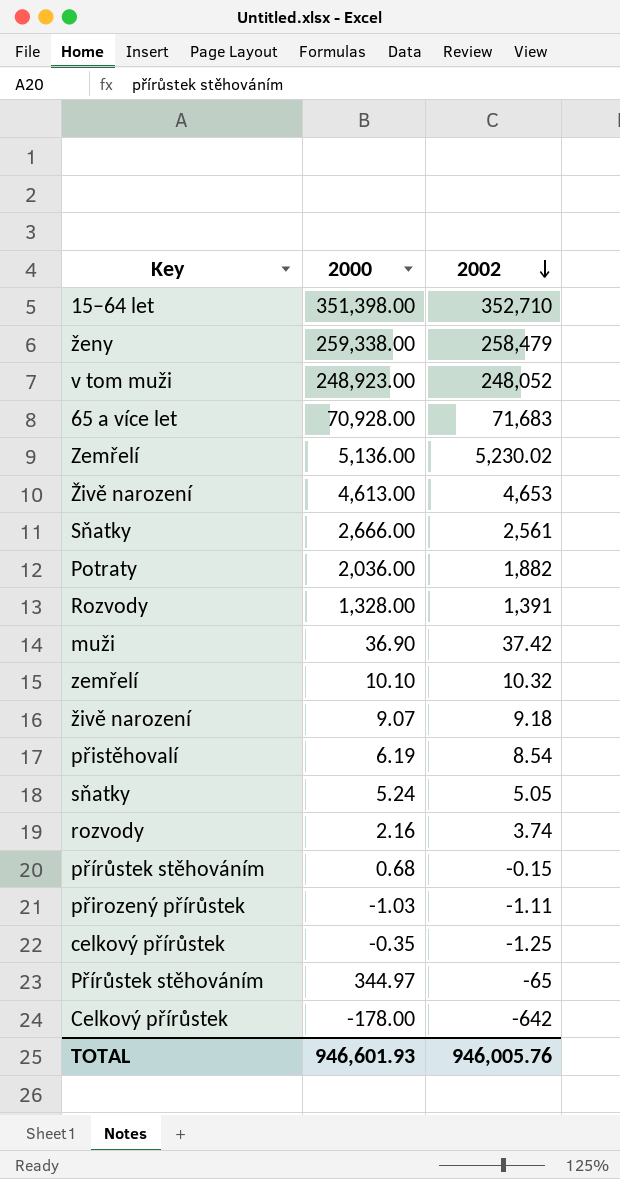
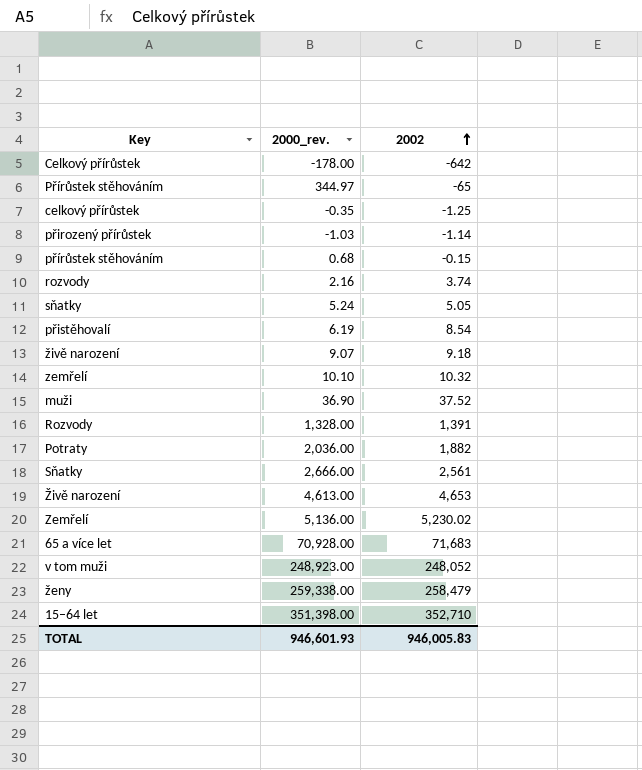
row order: 2002 descending -> 2002 ascending
column name: 2000 -> 2000_rev.
přirozený přírůstek | 2002: -1.11 -> -1.14
muži | 2002: 37.42 -> 37.52
TOTAL | 2002: 946,005.76 -> 946,005.83

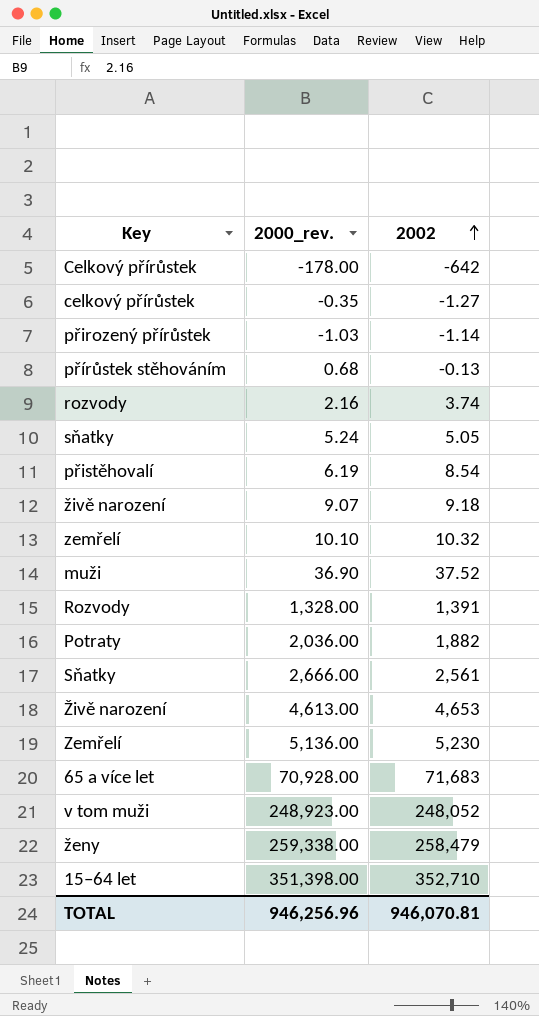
row Přírůstek stěhováním: 344.97 | -65 -> none
celkový přírůstek | 2002: -1.25 -> -1.27
přírůstek stěhováním | 2002: -0.15 -> -0.13
Zemřelí | 2002: 5,230.02 -> 5,230
TOTAL | 2000_rev.: 946,601.93 -> 946,256.96
TOTAL | 2002: 946,005.83 -> 946,070.81

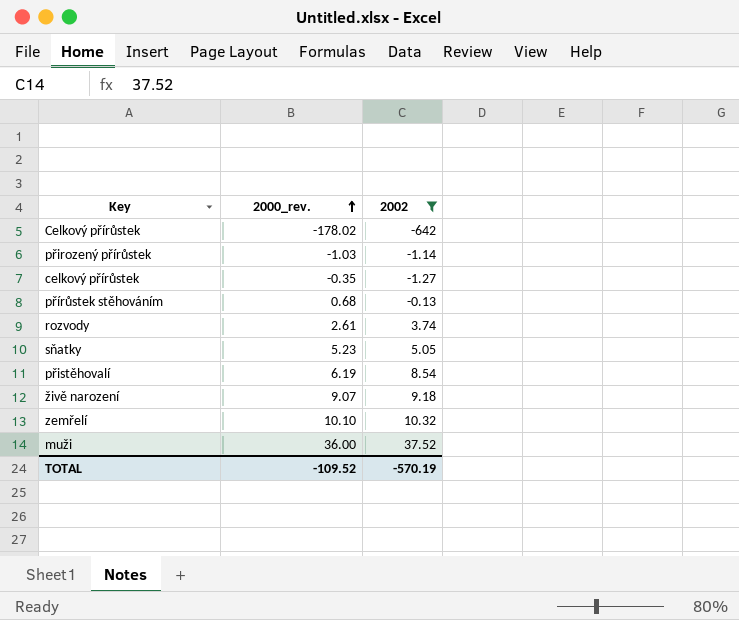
filter: none -> 2002 <= 37.52
row order: 2002 ascending -> 2000_rev. ascending
Celkový přírůstek | 2000_rev.: -178.00 -> -178.02
rozvody | 2000_rev.: 2.16 -> 2.61
sňatky | 2000_rev.: 5.24 -> 5.23
muži | 2000_rev.: 36.90 -> 36.00
TOTAL | 2000_rev.: 946,256.96 -> -109.52
TOTAL | 2002: 946,070.81 -> -570.19

